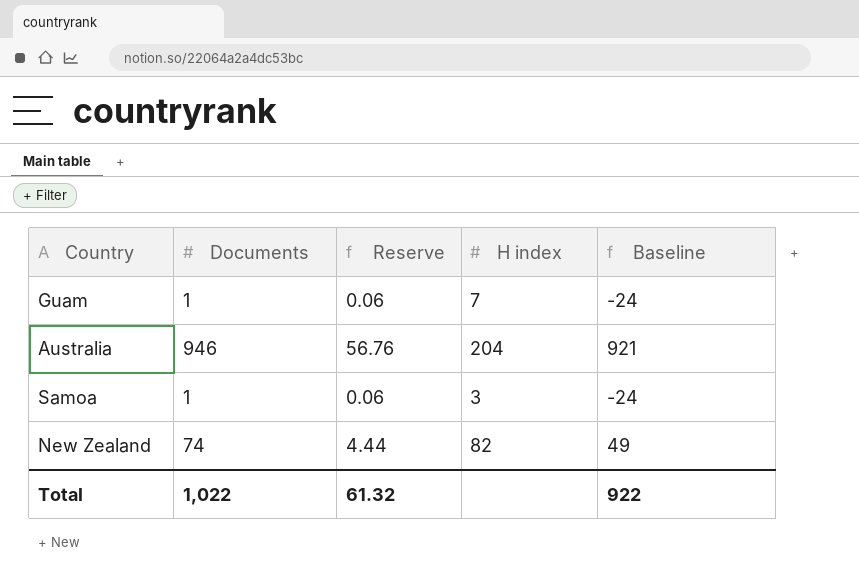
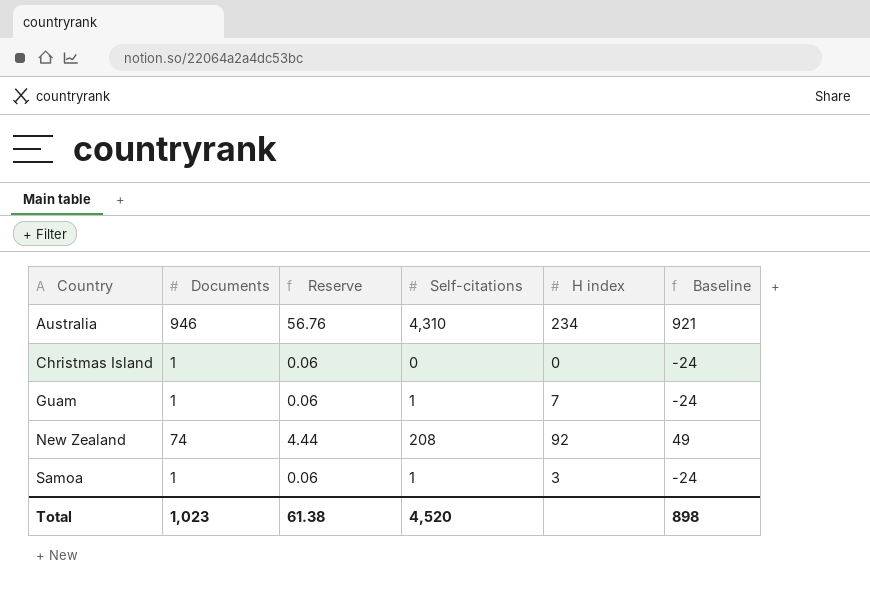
row order: none -> Country ascending
column Self-citations | position: none -> 4
Australia | H index: 204 -> 234
row Christmas Island: none -> 1 | 0.06 | 0 | 0 | -24
New Zealand | H index: 82 -> 92
Total | Documents: 1,022 -> 1,023
Total | Reserve: 61.32 -> 61.38
Total | Baseline: 922 -> 898

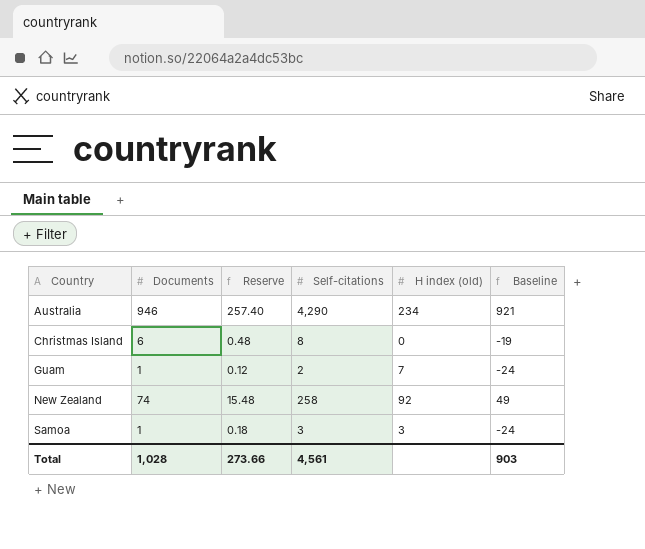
column Reserve | formula: [Documents] * 0.06 -> [Self-citations] * 0.06
column name: H index -> H index (old)
Australia | Self-citations: 4,310 -> 4,290
Christmas Island | Documents: 1 -> 6
Christmas Island | Self-citations: 0 -> 8
Christmas Island | Baseline: -24 -> -19
Guam | Self-citations: 1 -> 2
New Zealand | Self-citations: 208 -> 258
Samoa | Self-citations: 1 -> 3
Total | Documents: 1,023 -> 1,028
Total | Reserve: 61.38 -> 273.66
Total | Self-citations: 4,520 -> 4,561
Total | Baseline: 898 -> 903

